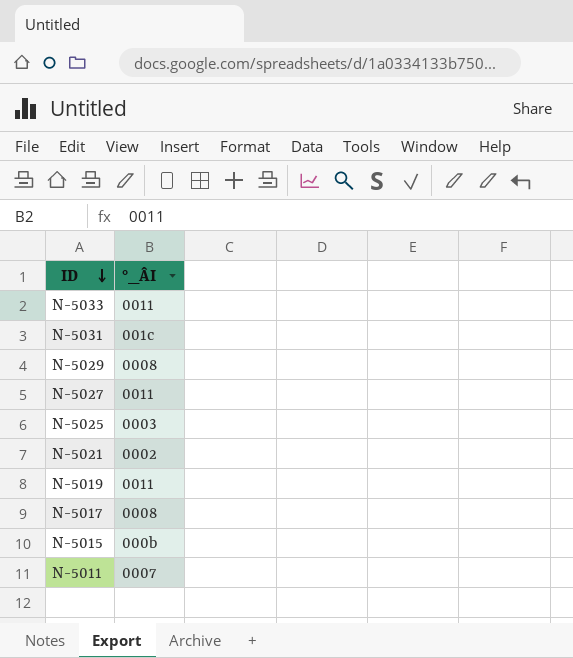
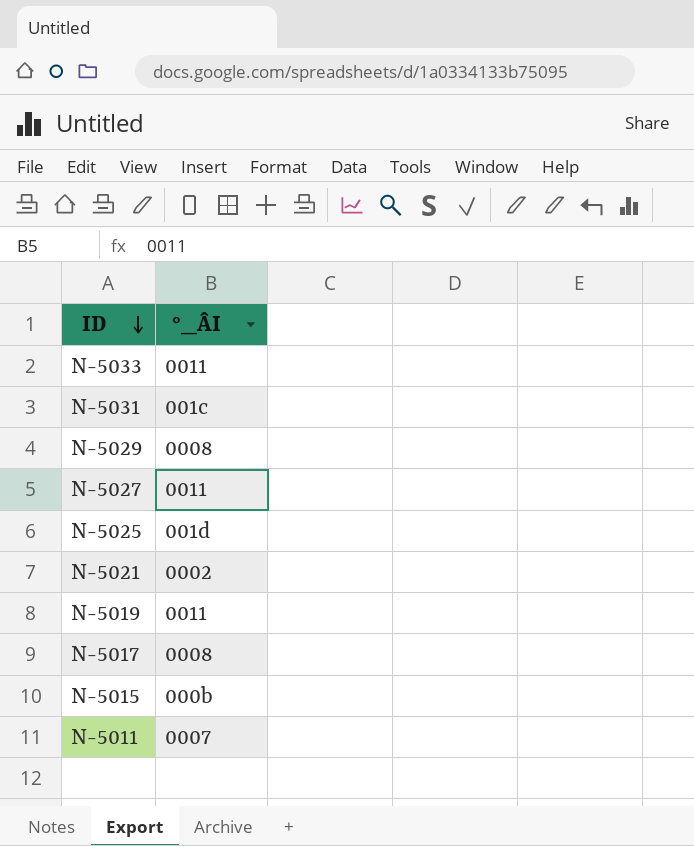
N-5025 | °_ÂI: 0003 -> 001d

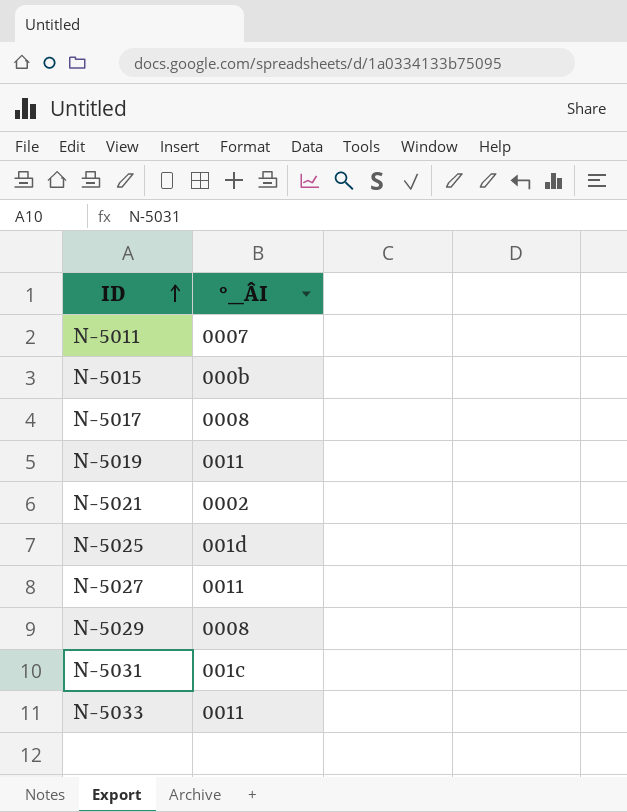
row order: ID descending -> ID ascending

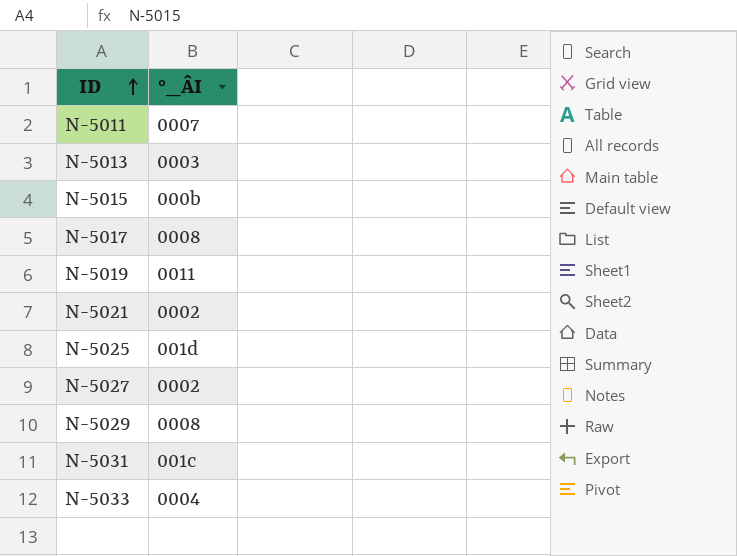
row N-5013: none -> 0003
N-5027 | °_ÂI: 0011 -> 0002
N-5033 | °_ÂI: 0011 -> 0004

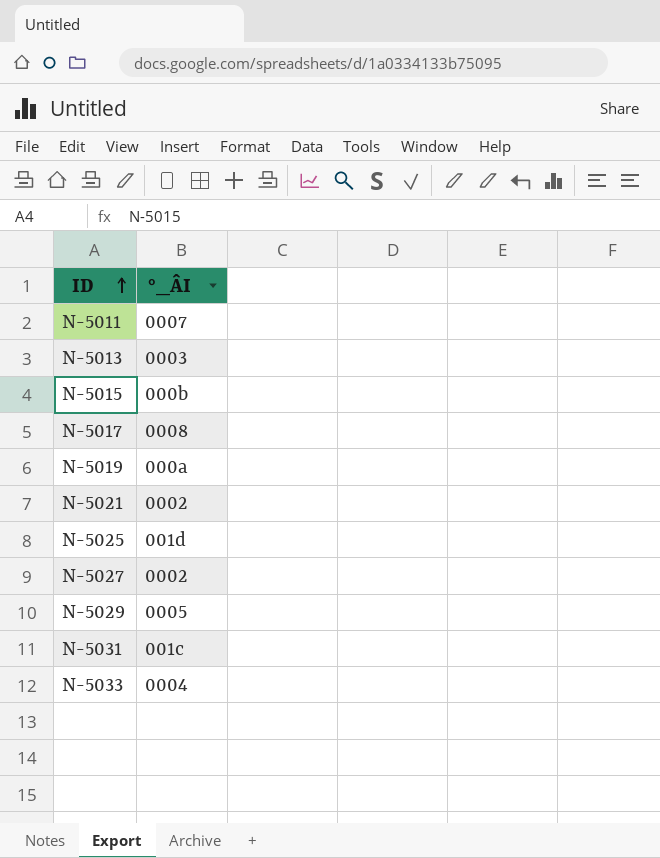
N-5019 | °_ÂI: 0011 -> 000a
N-5029 | °_ÂI: 0008 -> 0005

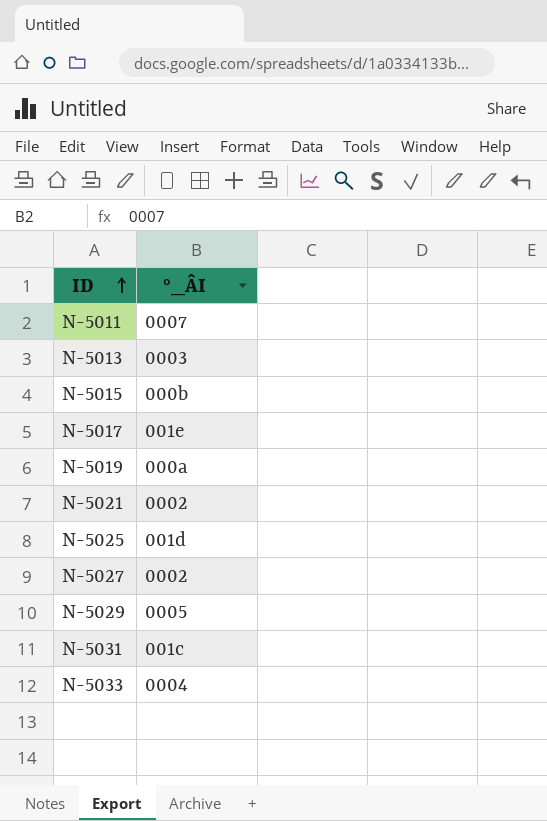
N-5017 | °_ÂI: 0008 -> 001e

